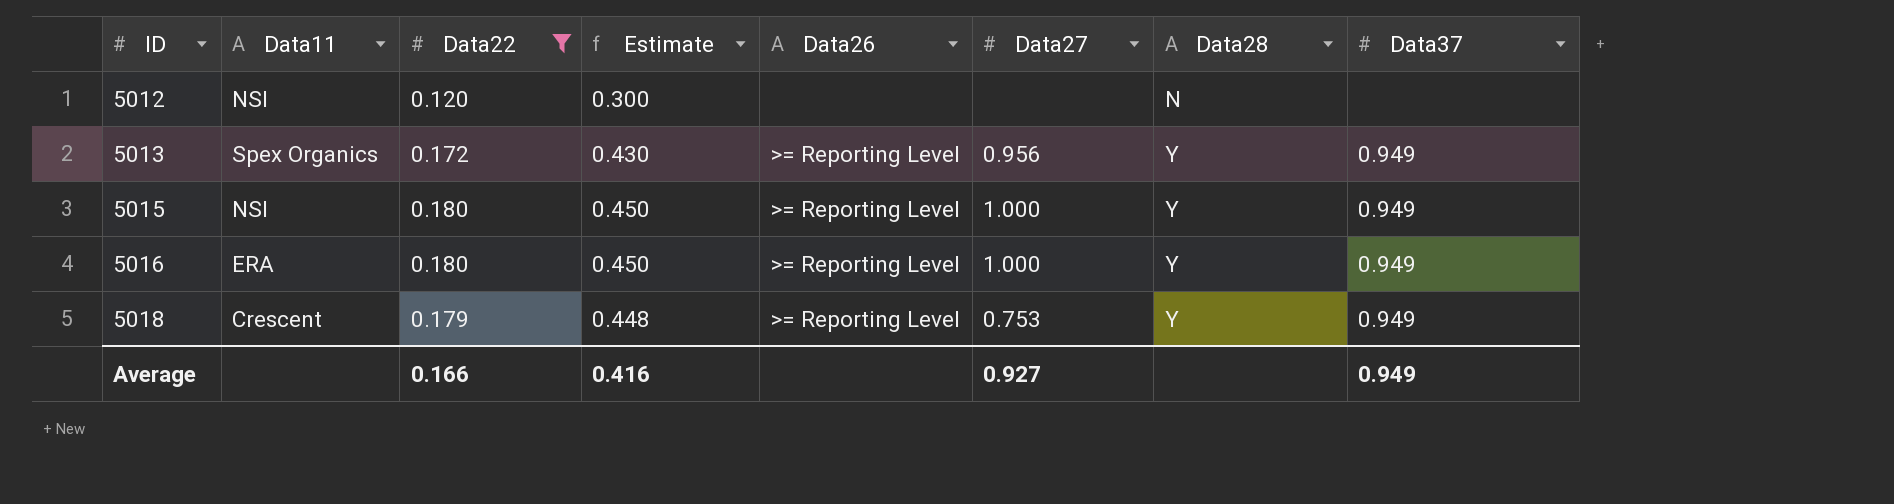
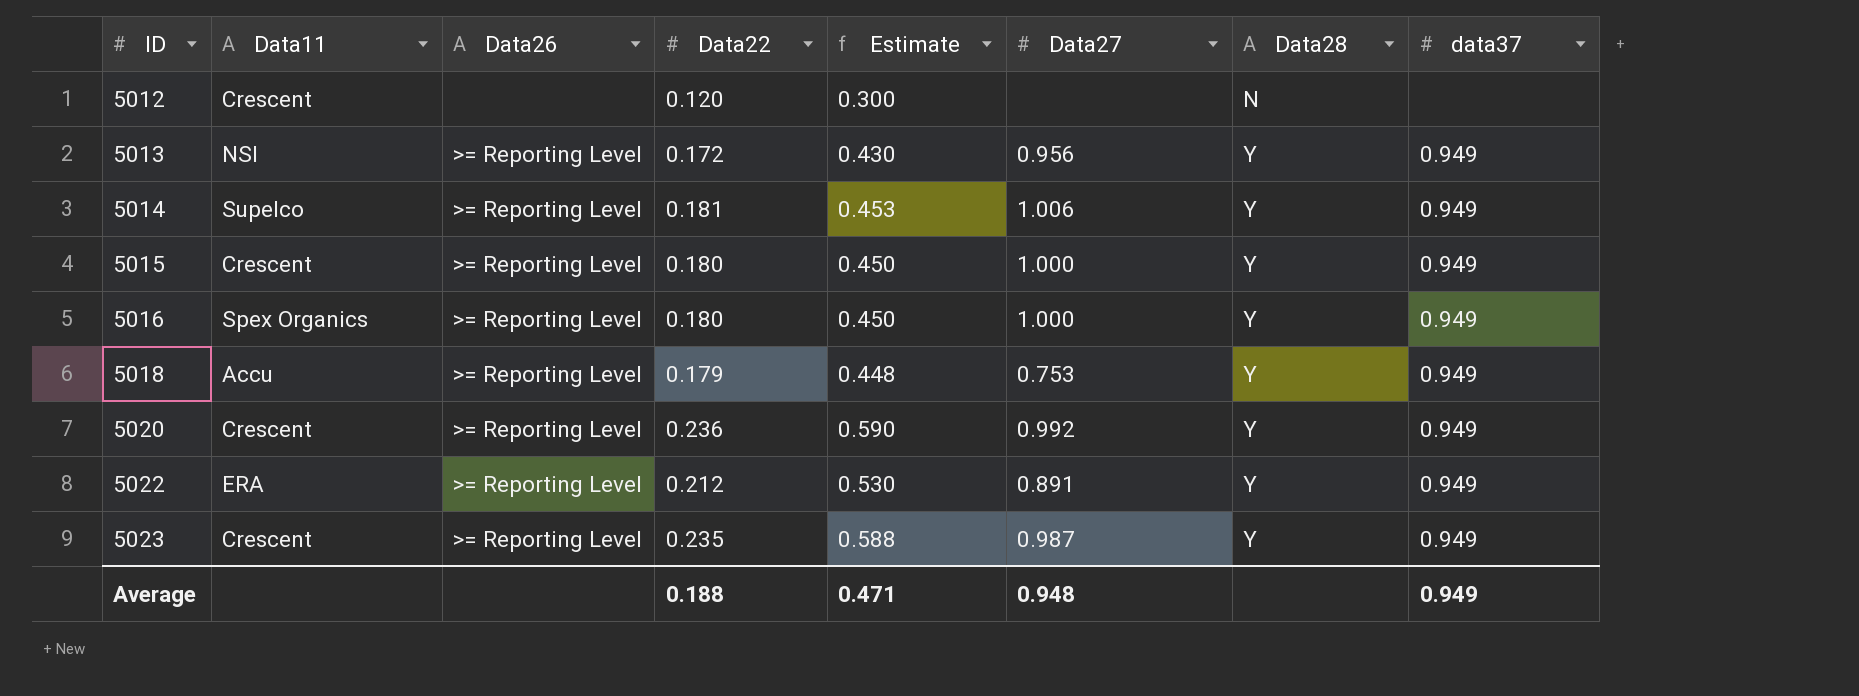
filter: Data22 <= 0.180 -> none
column Data26 | position: 5 -> 3
column name: Data37 -> data37
5012 | Data11: NSI -> Crescent
5013 | Data11: Spex Organics -> NSI
5015 | Data11: NSI -> Crescent
5016 | Data11: ERA -> Spex Organics
5018 | Data11: Crescent -> Accu
Average | Data22: 0.166 -> 0.188
Average | Estimate: 0.416 -> 0.471
Average | Data27: 0.927 -> 0.948

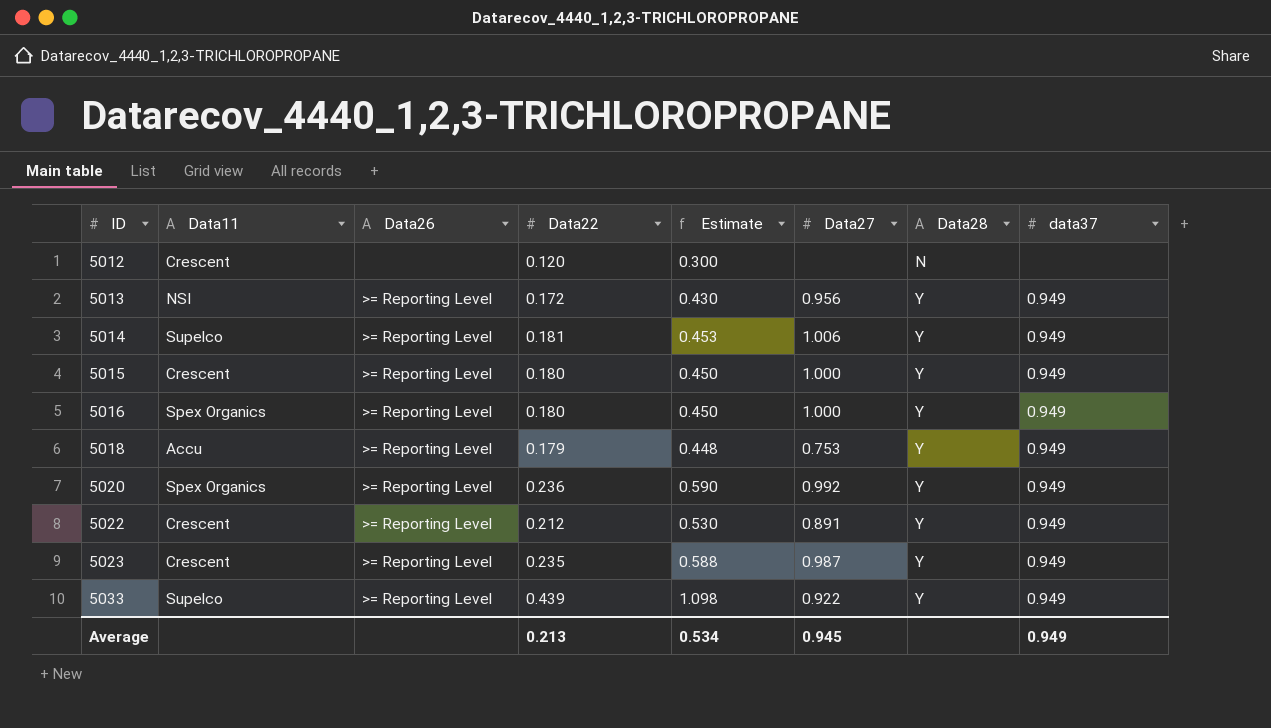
5020 | Data11: Crescent -> Spex Organics
5022 | Data11: ERA -> Crescent
row 5033: none -> Supelco | >= Reporting Level | 0.439 | 1.098 | 0.922 | Y | 0.949
Average | Data22: 0.188 -> 0.213
Average | Estimate: 0.471 -> 0.534
Average | Data27: 0.948 -> 0.945

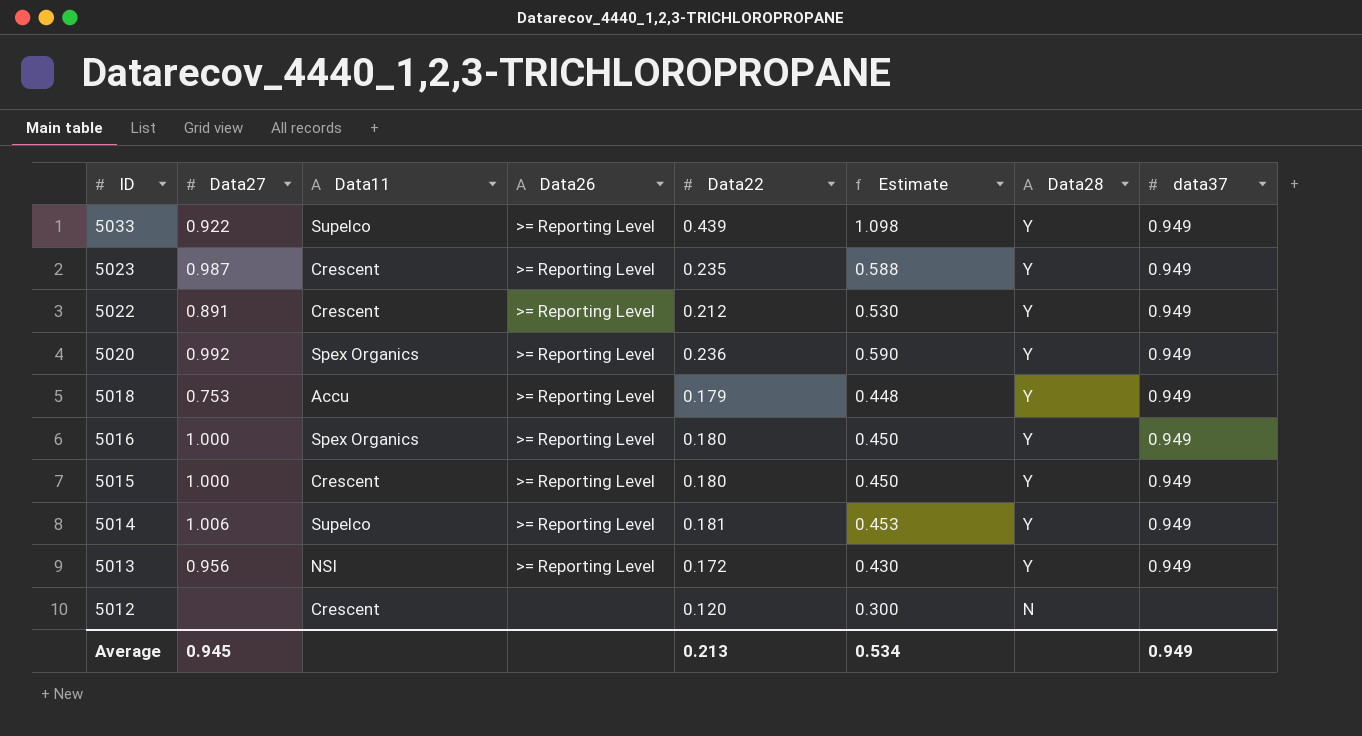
row order: ID ascending -> ID descending
column Data27 | position: 6 -> 2

